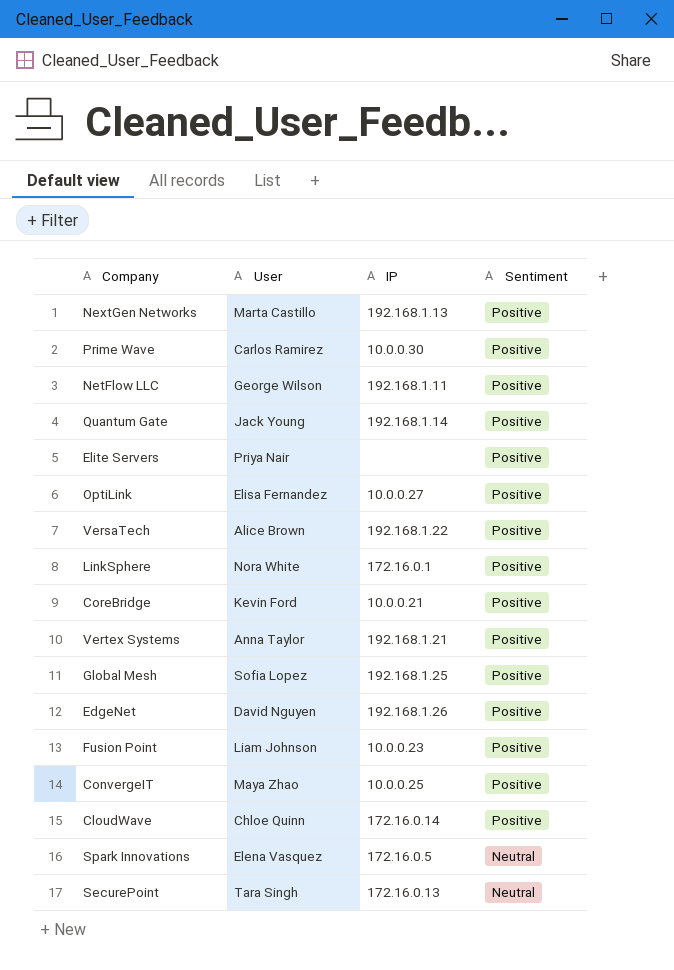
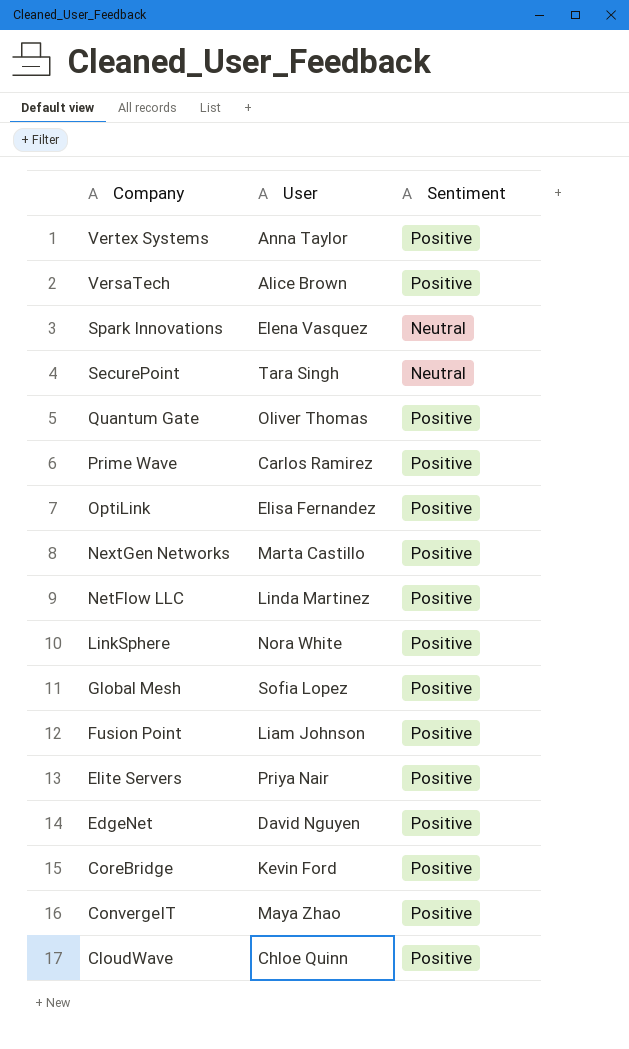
row order: Sentiment descending -> Company descending
column IP | position: 3 -> none
Quantum Gate | User: Jack Young -> Oliver Thomas
NetFlow LLC | User: George Wilson -> Linda Martinez

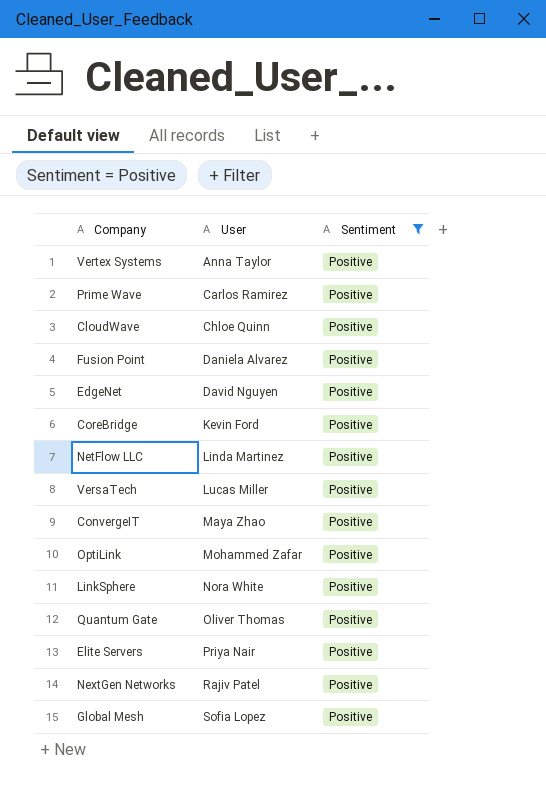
filter: none -> Sentiment = Positive
row order: Company descending -> User ascending
Fusion Point | User: Liam Johnson -> Daniela Alvarez
VersaTech | User: Alice Brown -> Lucas Miller
OptiLink | User: Elisa Fernandez -> Mohammed Zafar
NextGen Networks | User: Marta Castillo -> Rajiv Patel

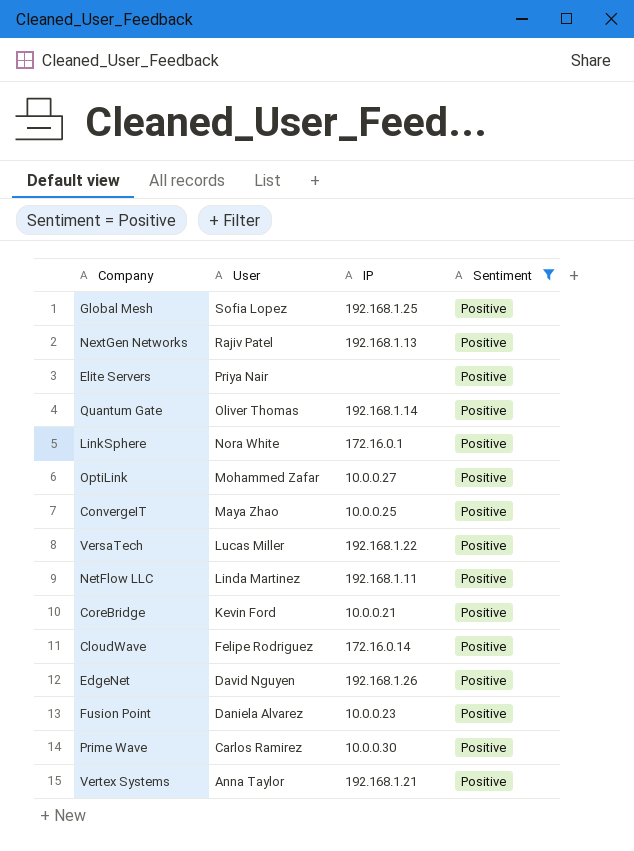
row order: User ascending -> User descending
column IP | position: none -> 3
CloudWave | User: Chloe Quinn -> Felipe Rodriguez

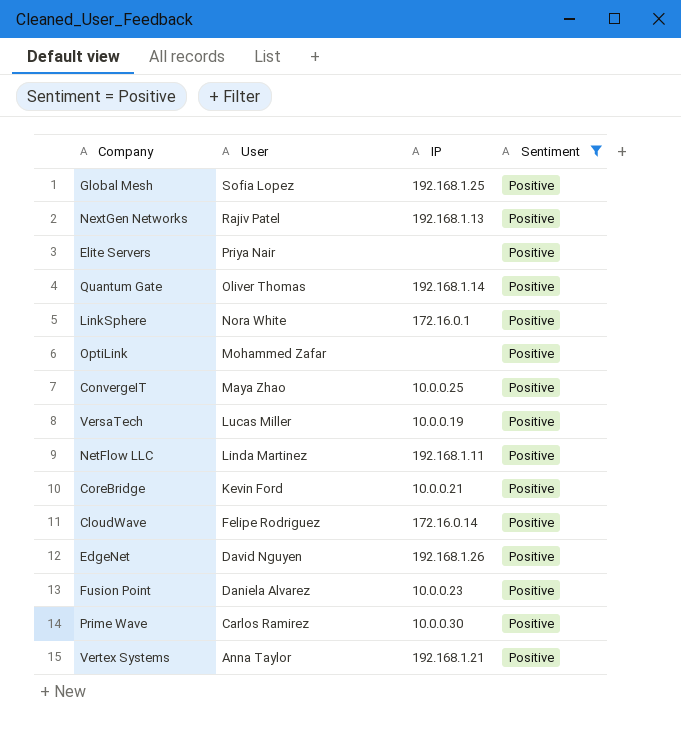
OptiLink | IP: 10.0.0.27 -> none
VersaTech | IP: 192.168.1.22 -> 10.0.0.19

